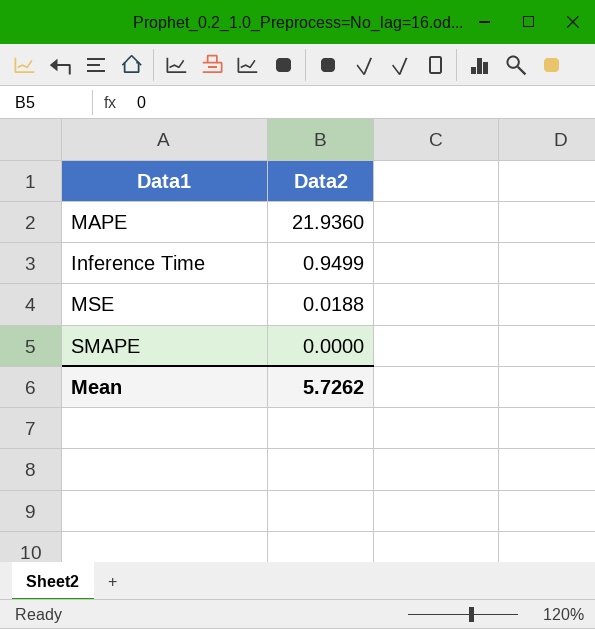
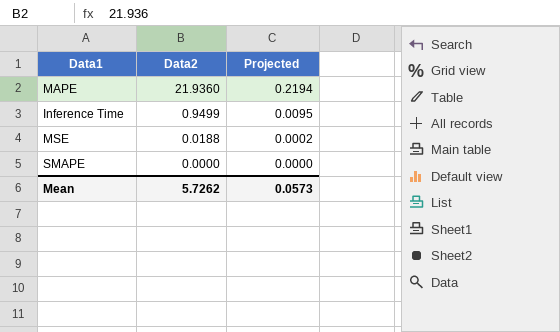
column Projected | formula: none -> [Data2] * 0.01

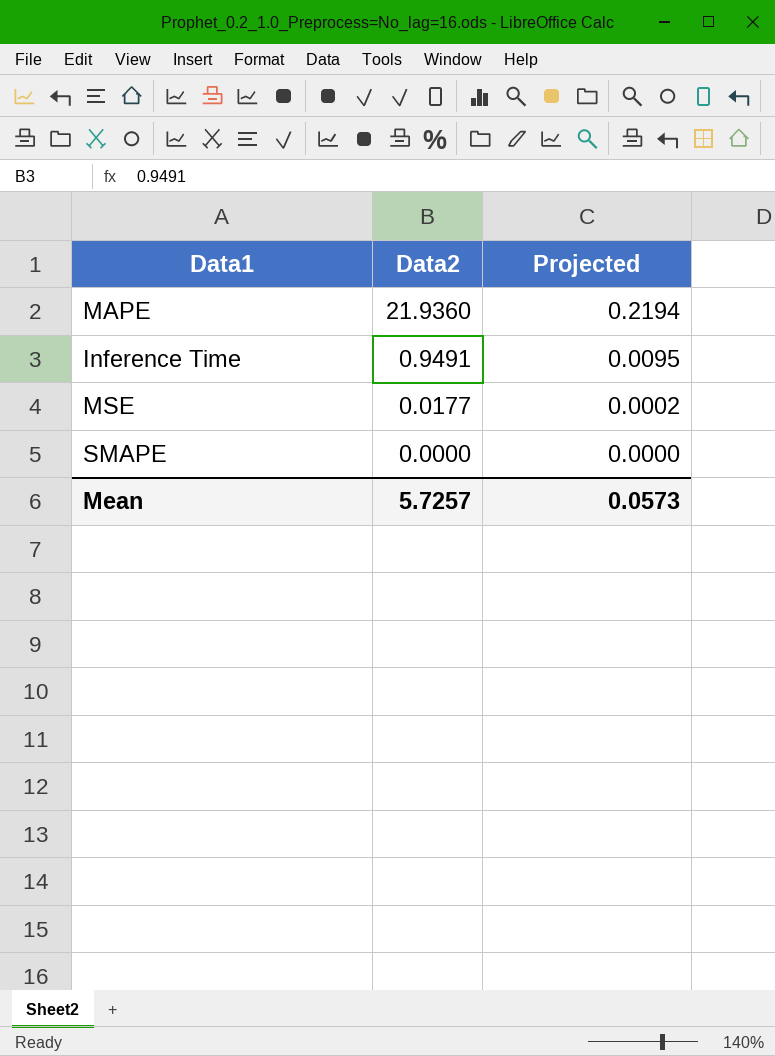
Inference Time | Data2: 0.9499 -> 0.9491
MSE | Data2: 0.0188 -> 0.0177
Mean | Data2: 5.7262 -> 5.7257

